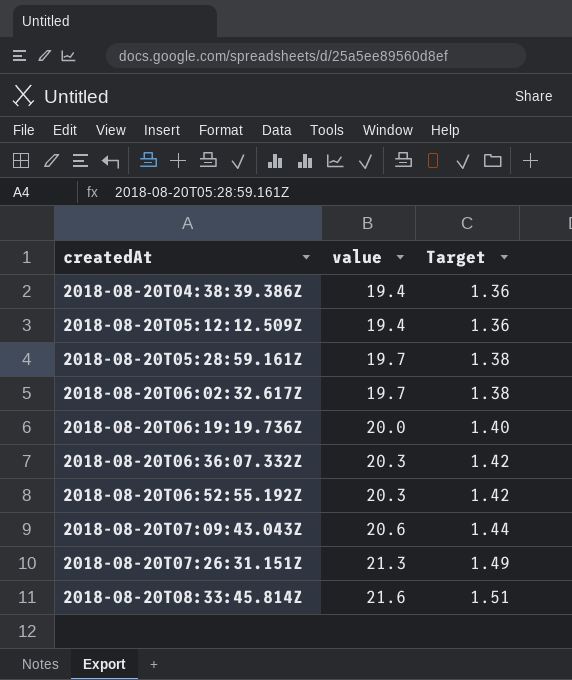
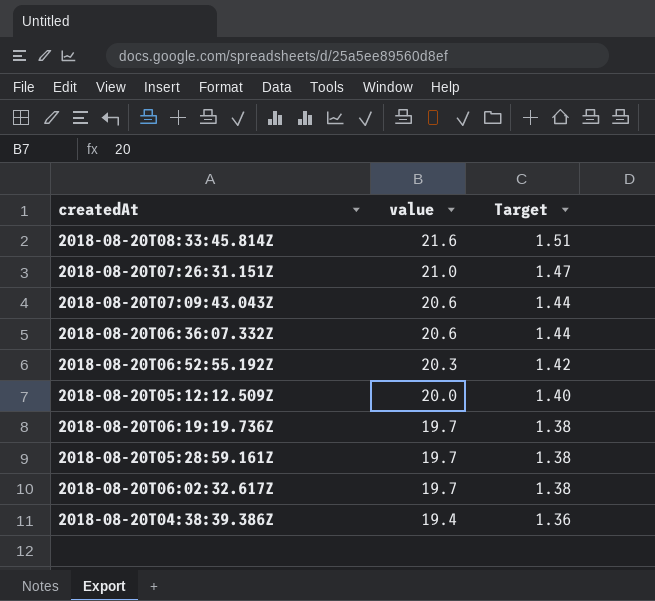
row order: createdAt ascending -> value descending
2018-08-20T07:26:31.151Z | value: 21.3 -> 21.0
2018-08-20T07:26:31.151Z | Target: 1.49 -> 1.47
2018-08-20T06:36:07.332Z | value: 20.3 -> 20.6
2018-08-20T06:36:07.332Z | Target: 1.42 -> 1.44
2018-08-20T05:12:12.509Z | value: 19.4 -> 20.0
2018-08-20T05:12:12.509Z | Target: 1.36 -> 1.40
2018-08-20T06:19:19.736Z | value: 20.0 -> 19.7
2018-08-20T06:19:19.736Z | Target: 1.40 -> 1.38

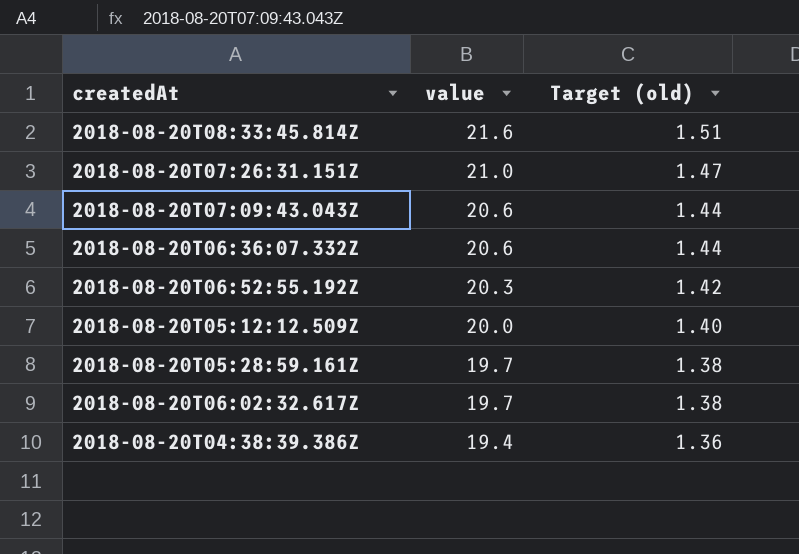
column name: Target -> Target (old)
row 2018-08-20T06:19:19.736Z: 19.7 | 1.38 -> none

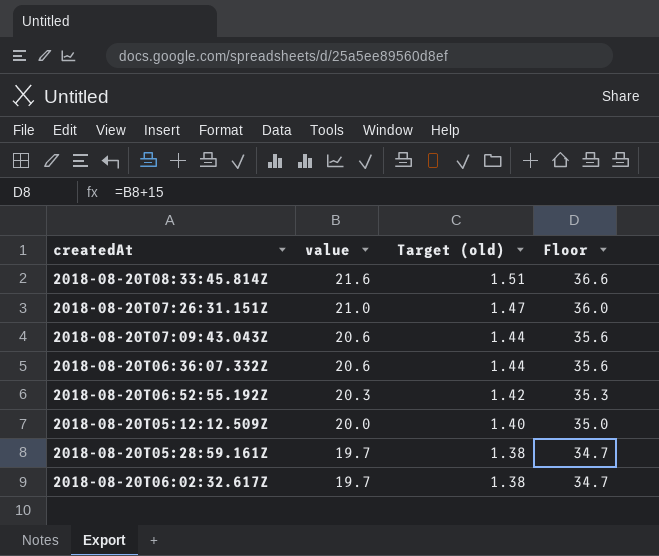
column Floor | formula: none -> [value] + 15
row 2018-08-20T04:38:39.386Z: 19.4 | 1.36 -> none

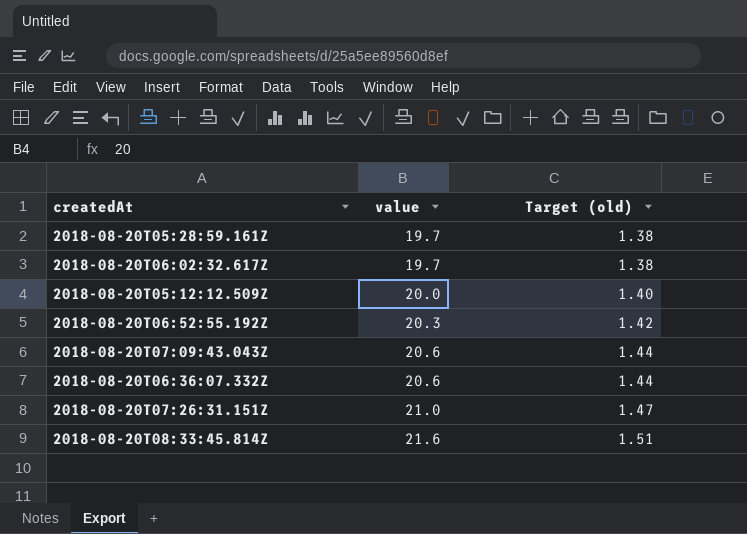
row order: value descending -> value ascending
column Floor | formula: [value] + 15 -> none

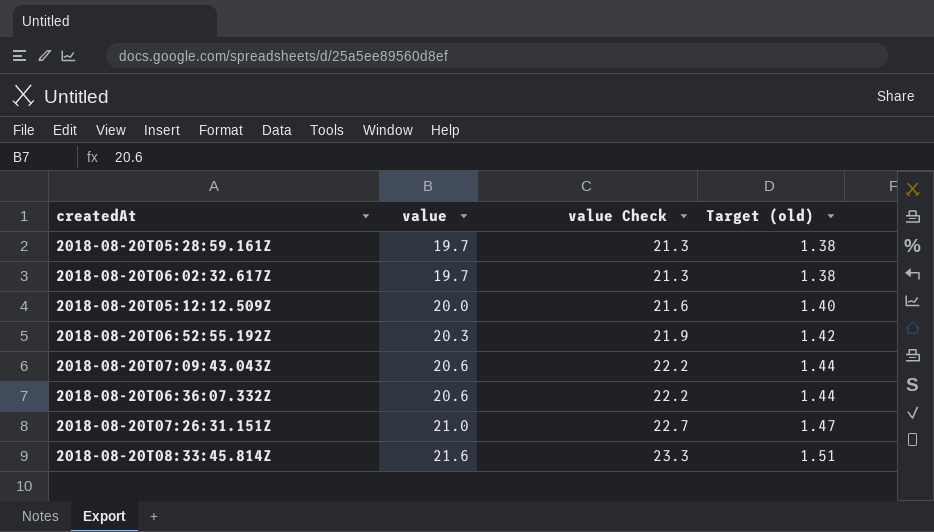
column value Check | formula: none -> [value] * 1.08

